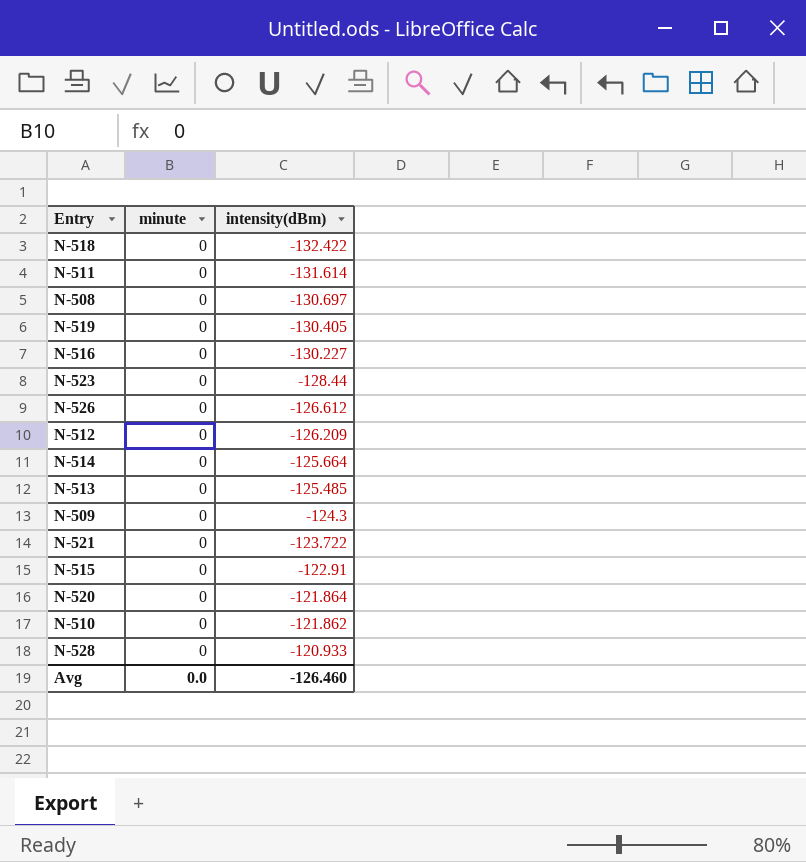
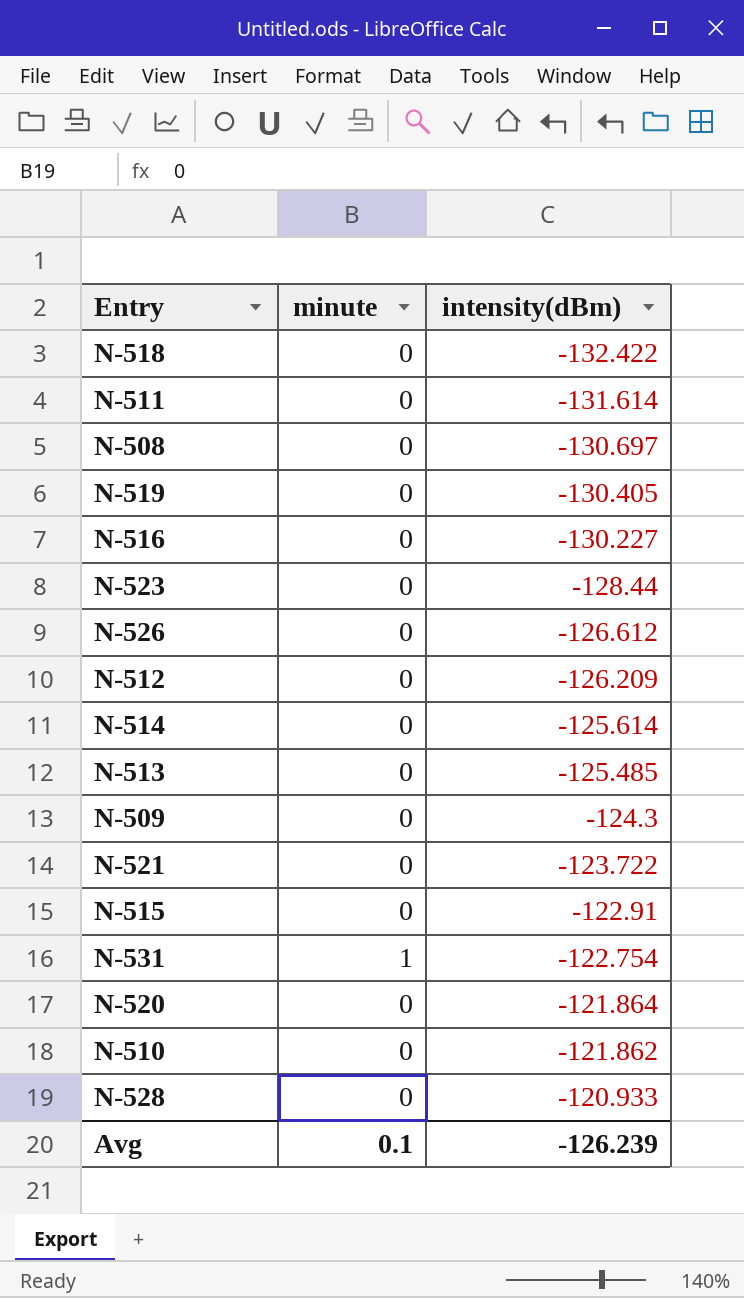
N-514 | intensity(dBm): -125.664 -> -125.614
row N-531: none -> 1 | -122.754
Avg | minute: 0.0 -> 0.1
Avg | intensity(dBm): -126.460 -> -126.239

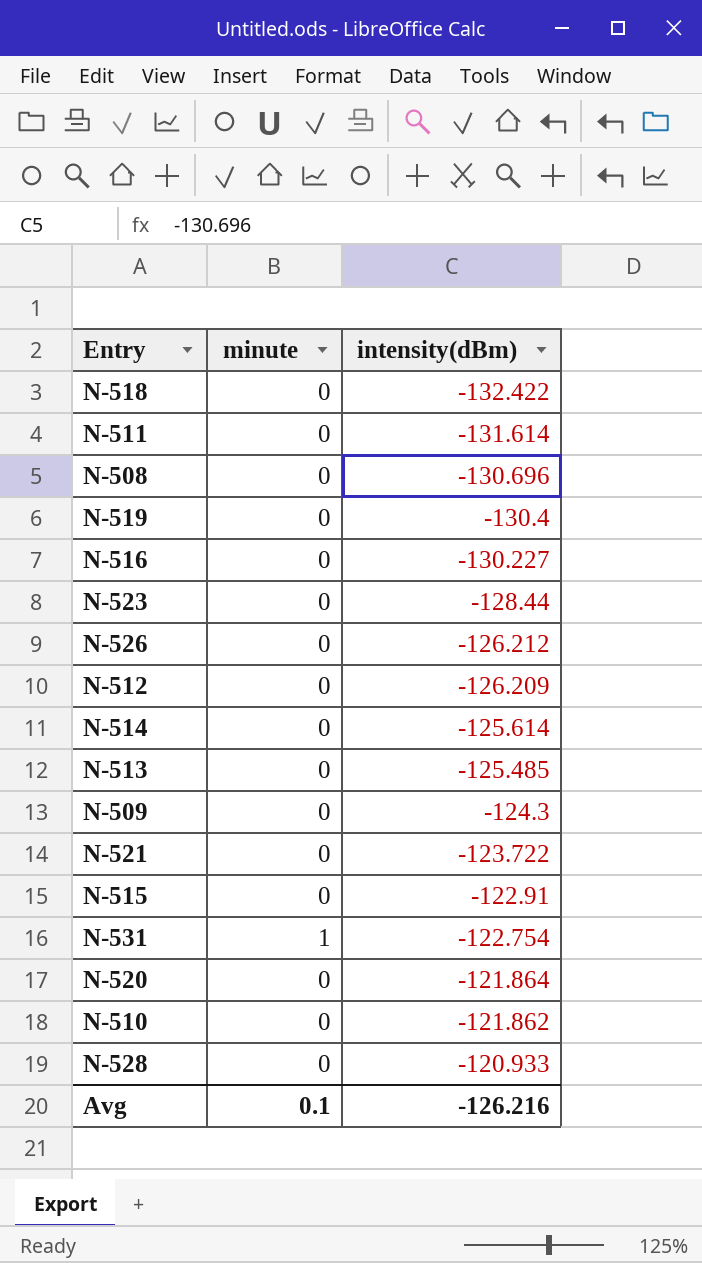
N-508 | intensity(dBm): -130.697 -> -130.696
N-519 | intensity(dBm): -130.405 -> -130.4
N-526 | intensity(dBm): -126.612 -> -126.212
Avg | intensity(dBm): -126.239 -> -126.216

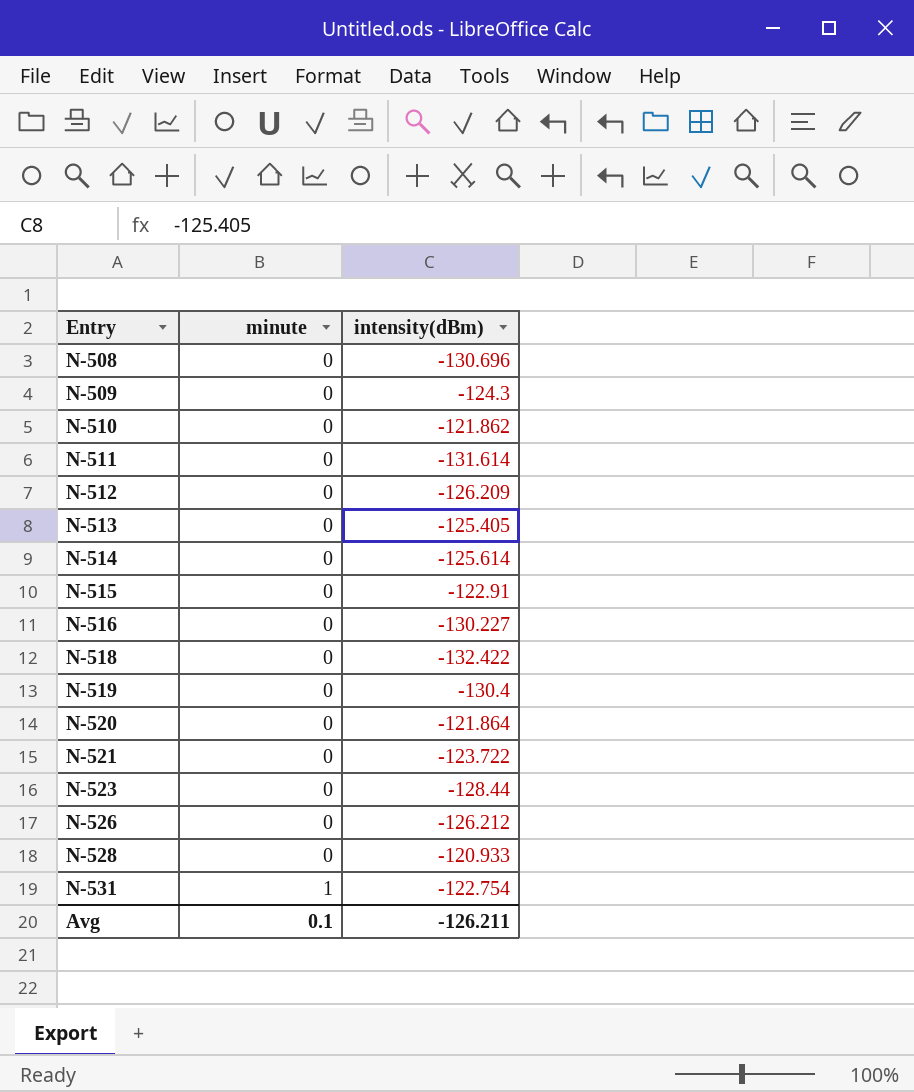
row order: intensity(dBm) ascending -> Entry ascending
N-513 | intensity(dBm): -125.485 -> -125.405
Avg | intensity(dBm): -126.216 -> -126.211

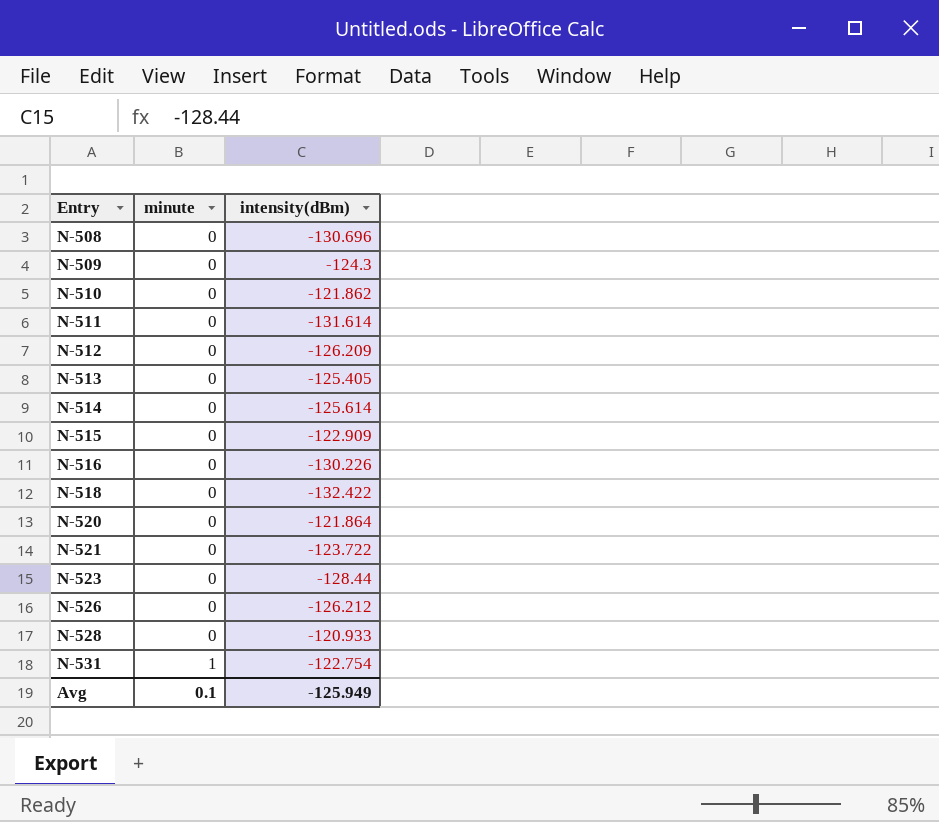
row N-519: 0 | -130.4 -> none
N-515 | intensity(dBm): -122.91 -> -122.909
N-516 | intensity(dBm): -130.227 -> -130.226
Avg | intensity(dBm): -126.211 -> -125.949

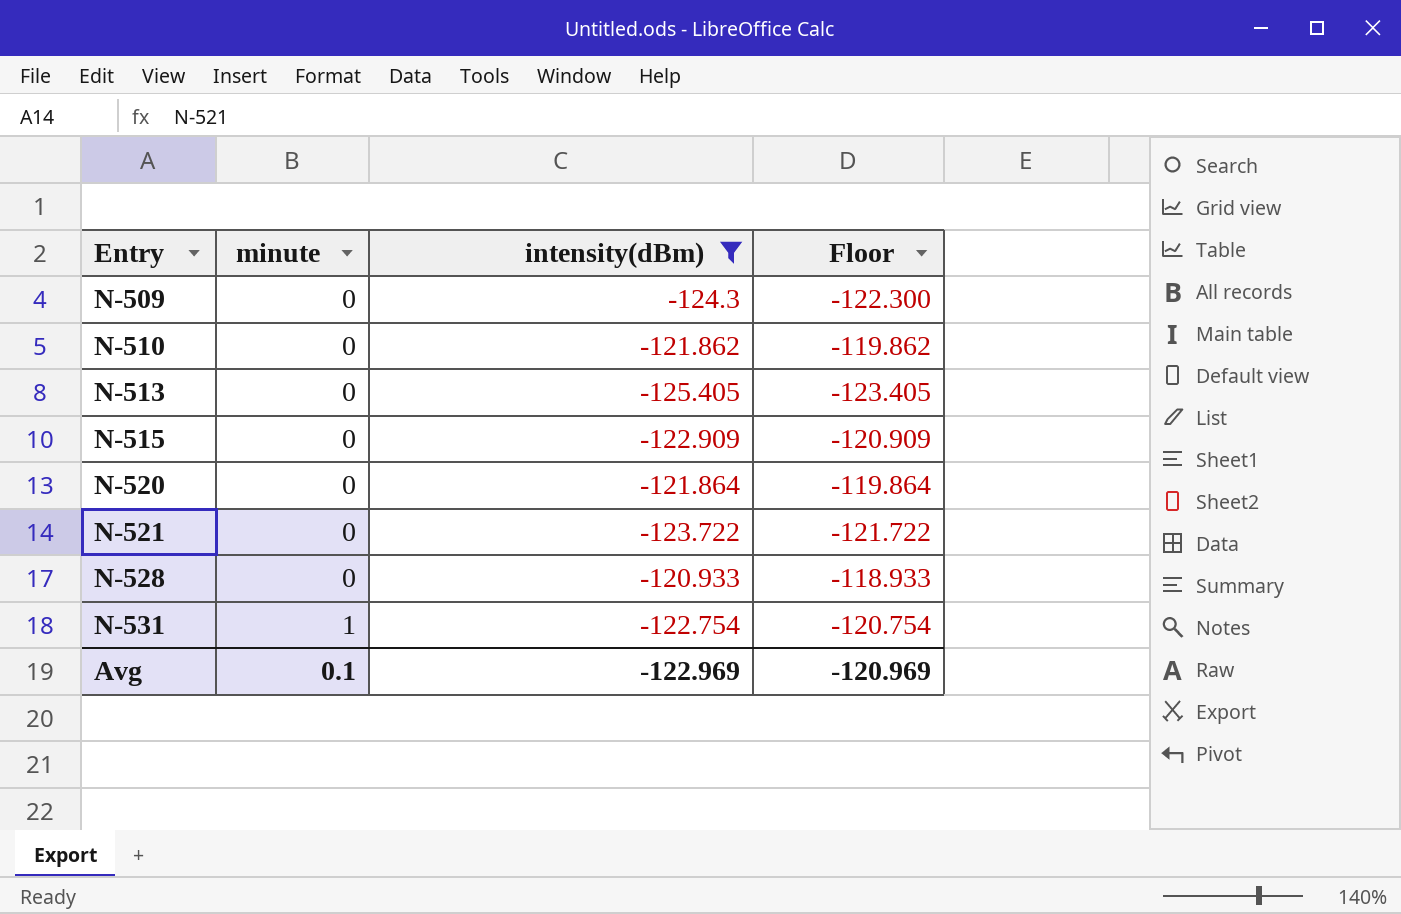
filter: none -> intensity(dBm) >= -125.405
column Floor | formula: none -> [intensity(dBm)] + 2
Avg | intensity(dBm): -125.949 -> -122.969

